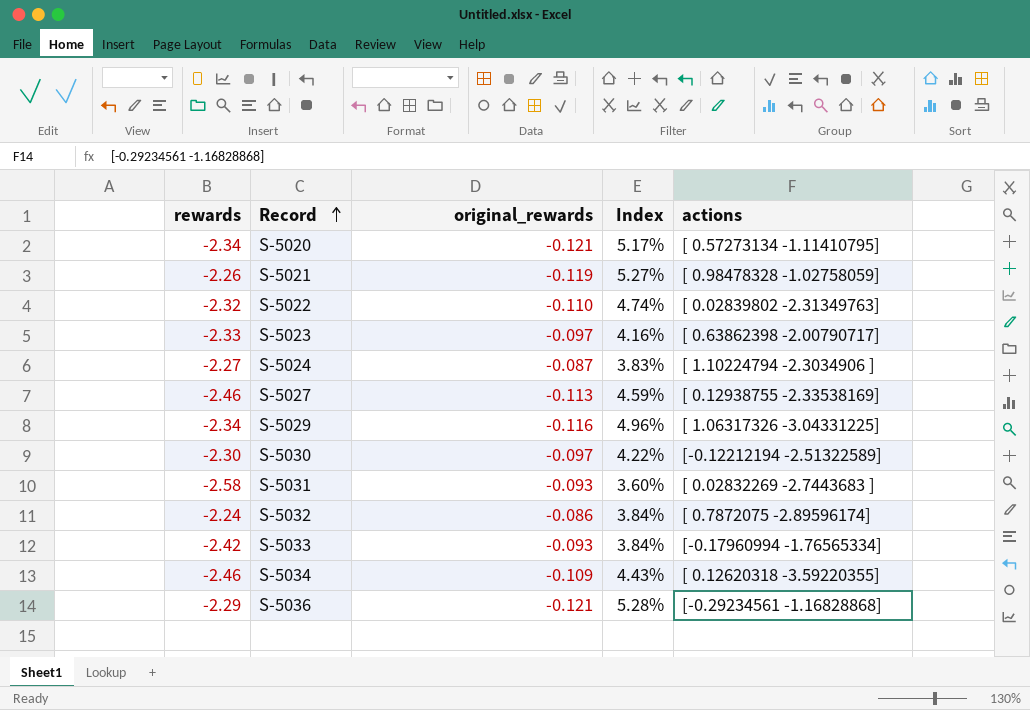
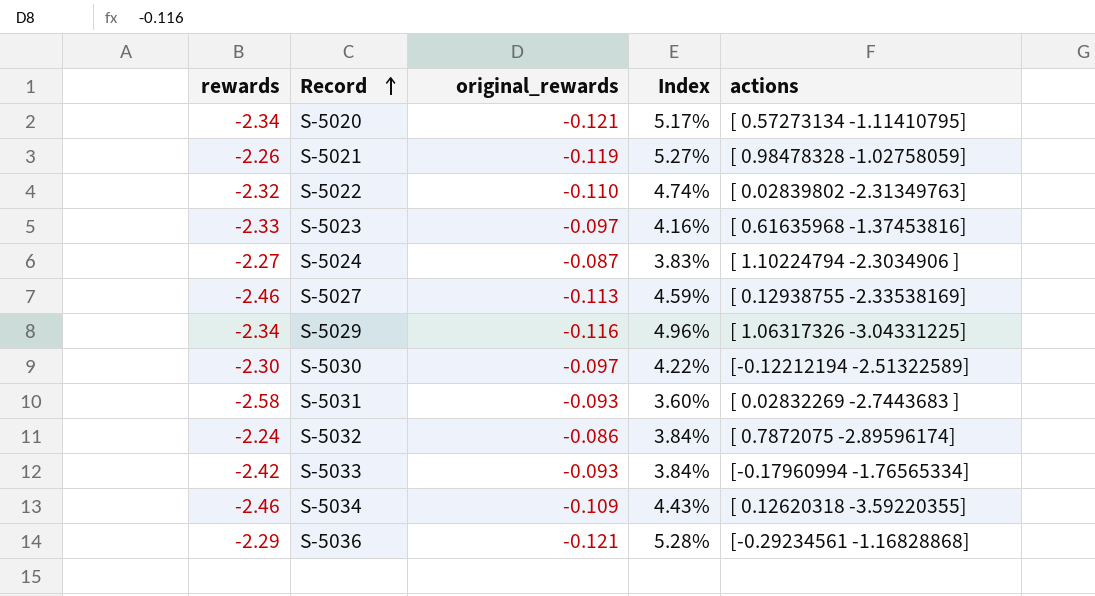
S-5023 | actions: [ 0.63862398 -2.00790717] -> [ 0.61635968 -1.37453816]

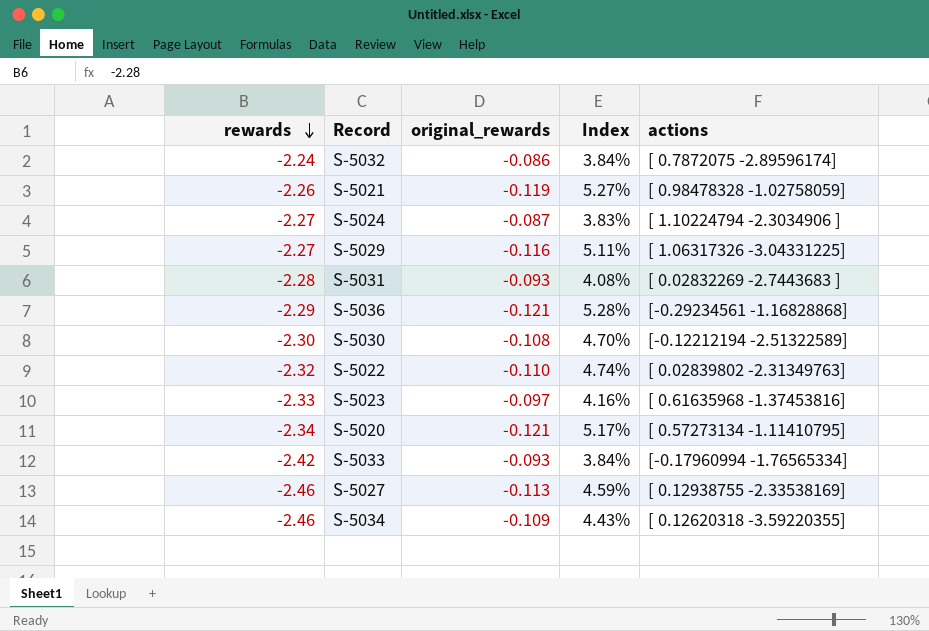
row order: Record ascending -> rewards descending
S-5029 | rewards: -2.34 -> -2.27
S-5029 | Index: 4.96% -> 5.11%
S-5031 | rewards: -2.58 -> -2.28
S-5031 | Index: 3.60% -> 4.08%
S-5030 | original_rewards: -0.097 -> -0.108
S-5030 | Index: 4.22% -> 4.70%

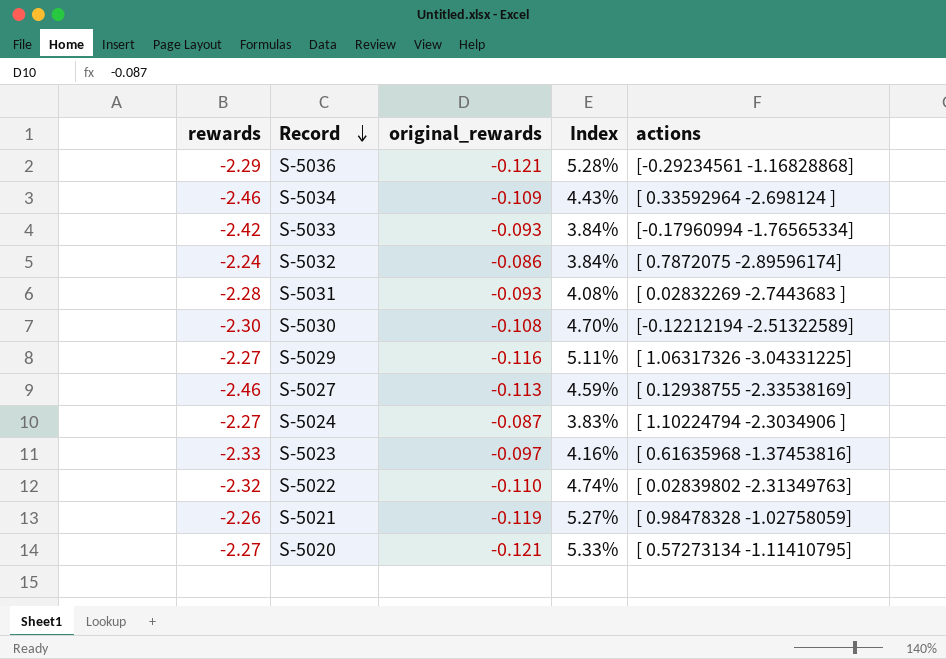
row order: rewards descending -> Record descending
S-5034 | actions: [ 0.12620318 -3.59220355] -> [ 0.33592964 -2.698124 ]
S-5020 | rewards: -2.34 -> -2.27
S-5020 | Index: 5.17% -> 5.33%

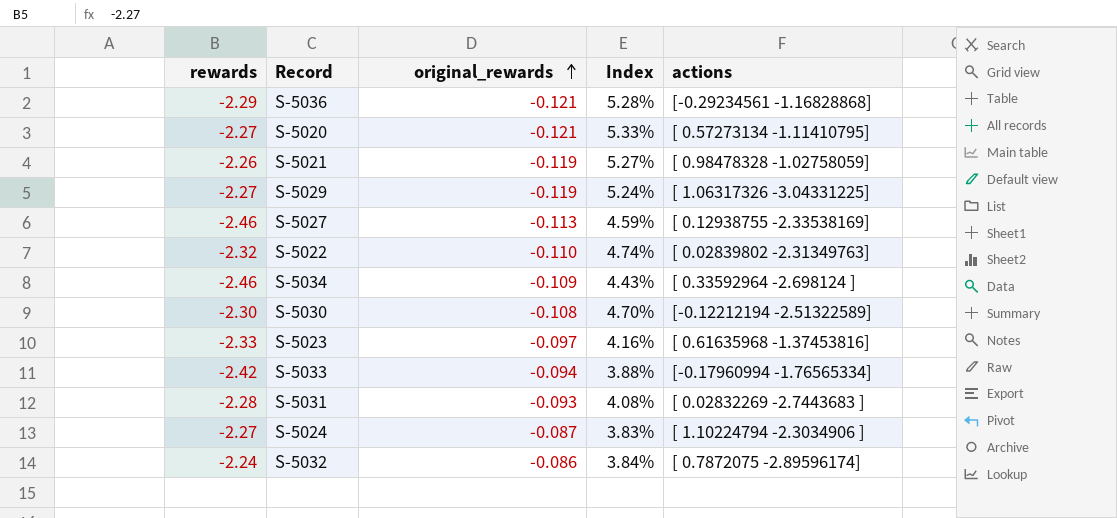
row order: Record descending -> original_rewards ascending
S-5029 | original_rewards: -0.116 -> -0.119
S-5029 | Index: 5.11% -> 5.24%
S-5033 | original_rewards: -0.093 -> -0.094
S-5033 | Index: 3.84% -> 3.88%

